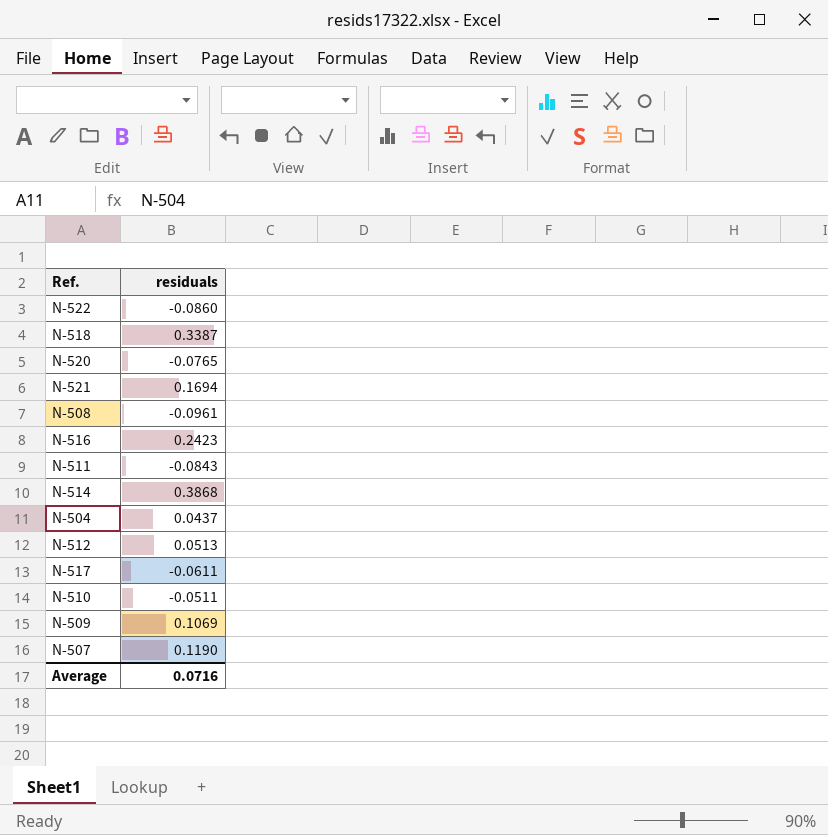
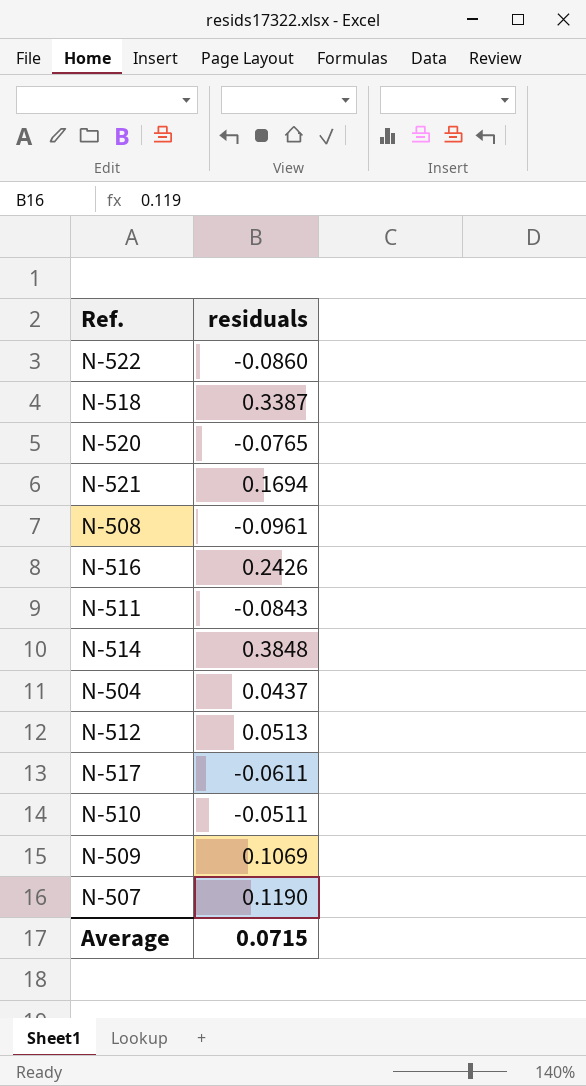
N-516 | residuals: 0.2423 -> 0.2426
N-514 | residuals: 0.3868 -> 0.3848
Average | residuals: 0.0716 -> 0.0715

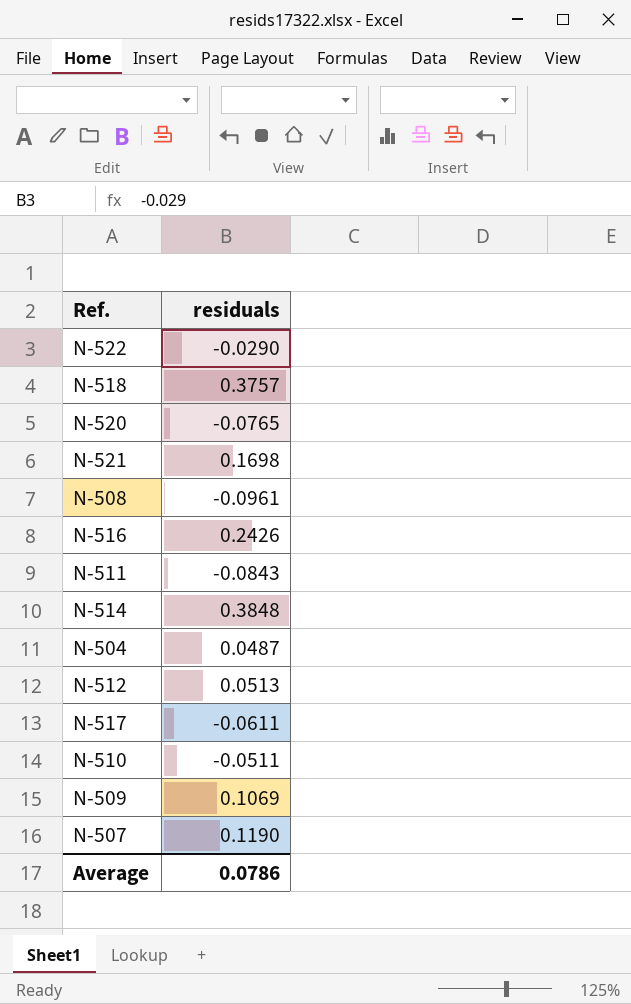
N-522 | residuals: -0.0860 -> -0.0290
N-518 | residuals: 0.3387 -> 0.3757
N-521 | residuals: 0.1694 -> 0.1698
N-504 | residuals: 0.0437 -> 0.0487
Average | residuals: 0.0715 -> 0.0786

